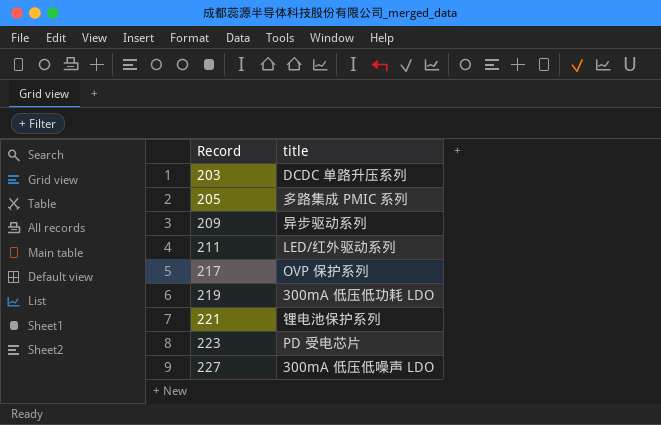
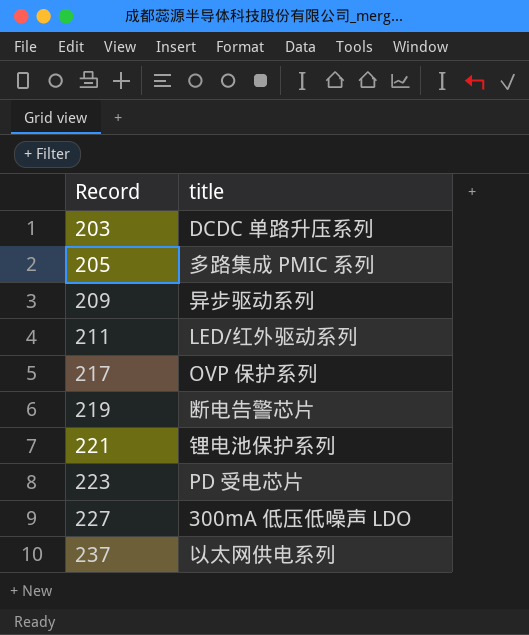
219 | title: 300mA 低压低功耗 LDO -> 断电告警芯片
row 237: none -> 以太网供电系列

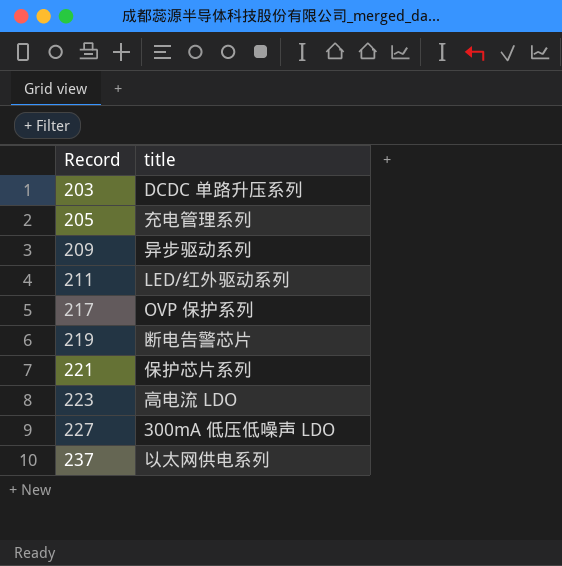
205 | title: 多路集成 PMIC 系列 -> 充电管理系列
221 | title: 锂电池保护系列 -> 保护芯片系列
223 | title: PD 受电芯片 -> 高电流 LDO

